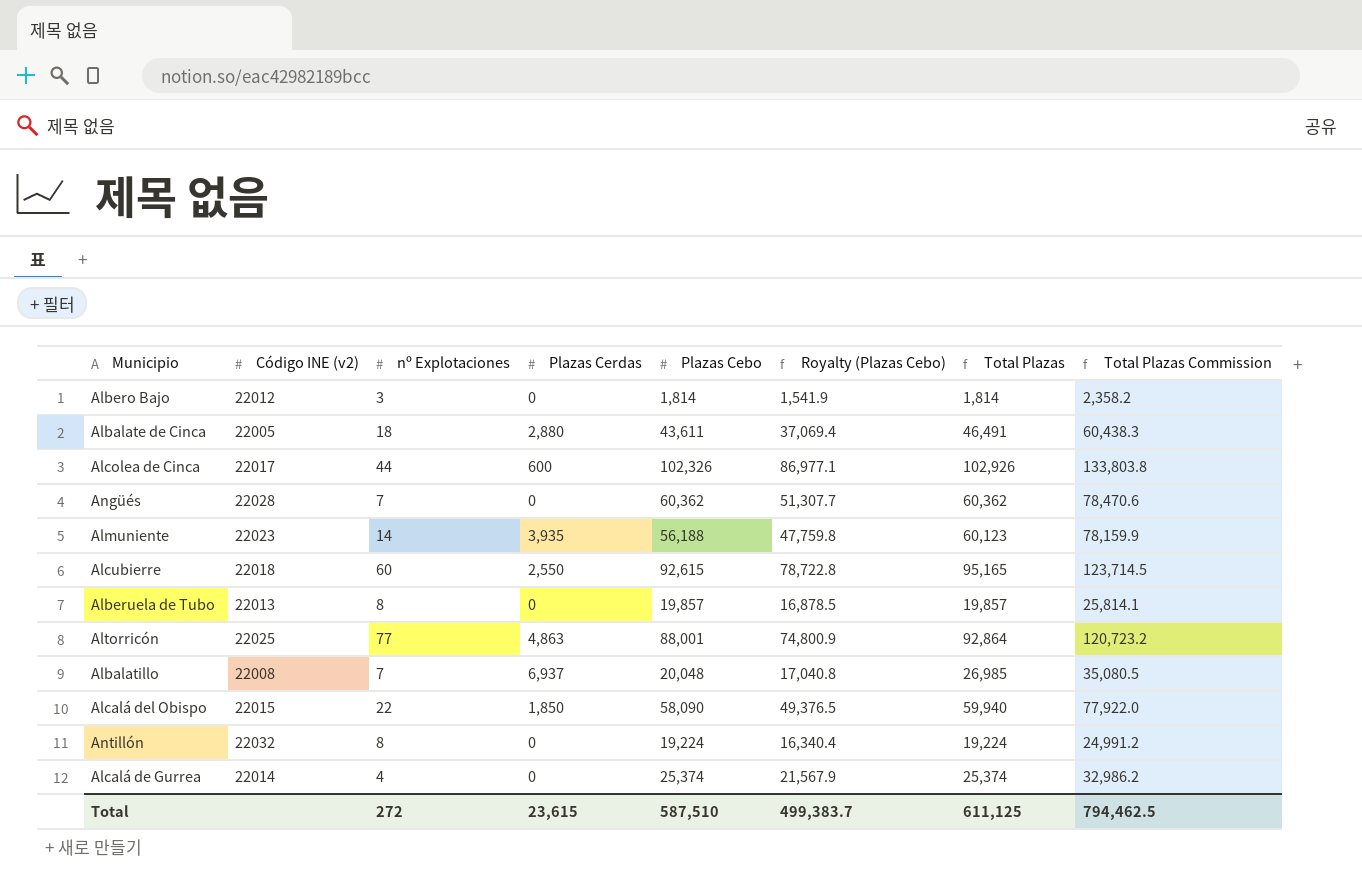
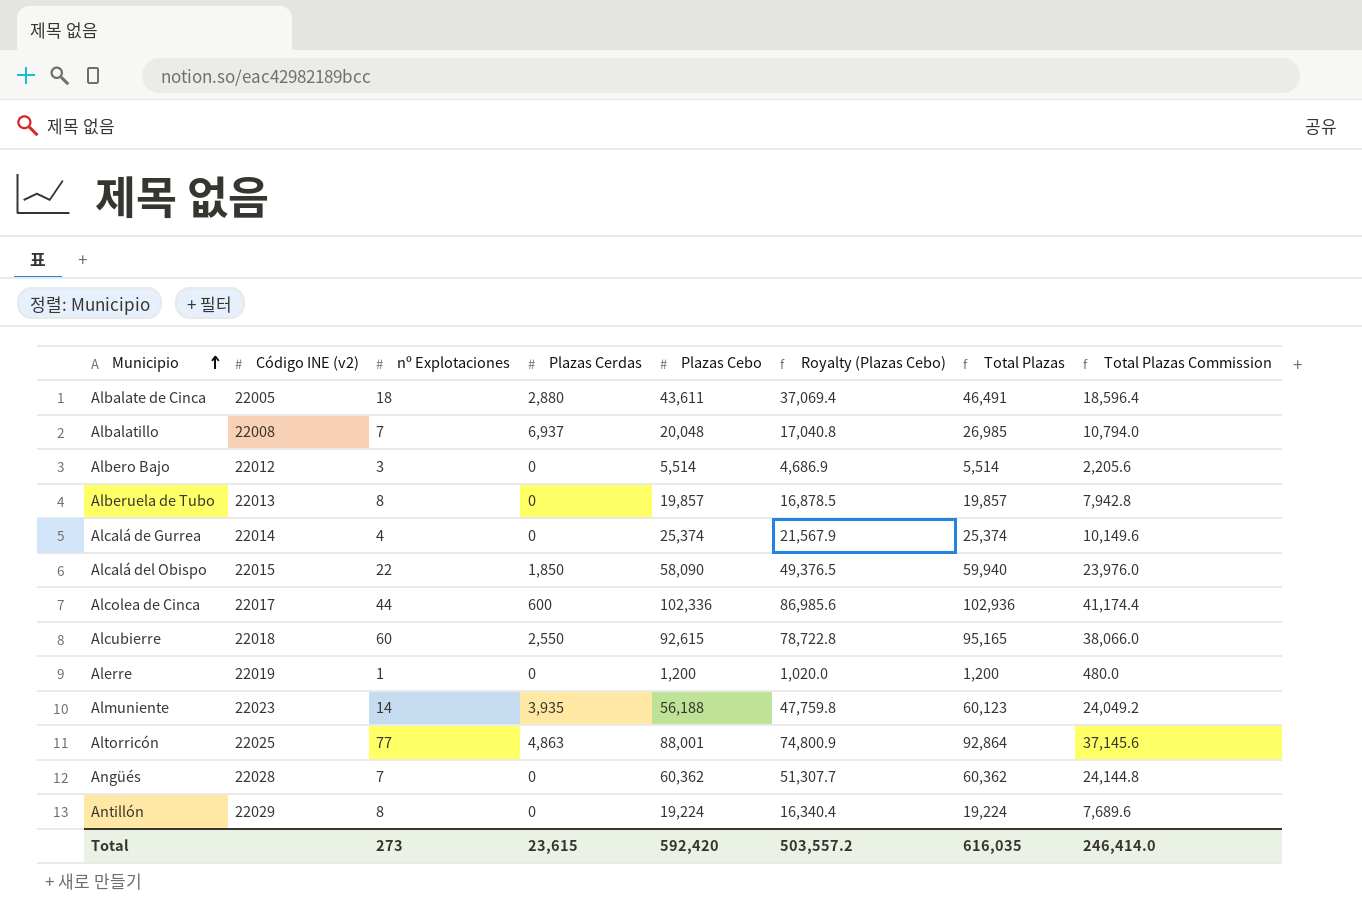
row order: none -> Municipio ascending
column Total Plazas Commission | formula: [Total Plazas] * 1.3 -> [Total Plazas] * 0.4
Albero Bajo | Plazas Cebo: 1,814 -> 5,514
Albero Bajo | Royalty (Plazas Cebo): 1,541.9 -> 4,686.9
Albero Bajo | Total Plazas: 1,814 -> 5,514
Alcolea de Cinca | Plazas Cebo: 102,326 -> 102,336
Alcolea de Cinca | Royalty (Plazas Cebo): 86,977.1 -> 86,985.6
Alcolea de Cinca | Total Plazas: 102,926 -> 102,936
row Alerre: none -> 22019 | 1 | 0 | 1,200 | 1,020.0 | 1,200 | 480.0
Antillón | Código INE (v2): 22032 -> 22029
Total | nº Explotaciones: 272 -> 273
Total | Plazas Cebo: 587,510 -> 592,420
Total | Royalty (Plazas Cebo): 499,383.7 -> 503,557.2
Total | Total Plazas: 611,125 -> 616,035
Total | Total Plazas Commission: 794,462.5 -> 246,414.0

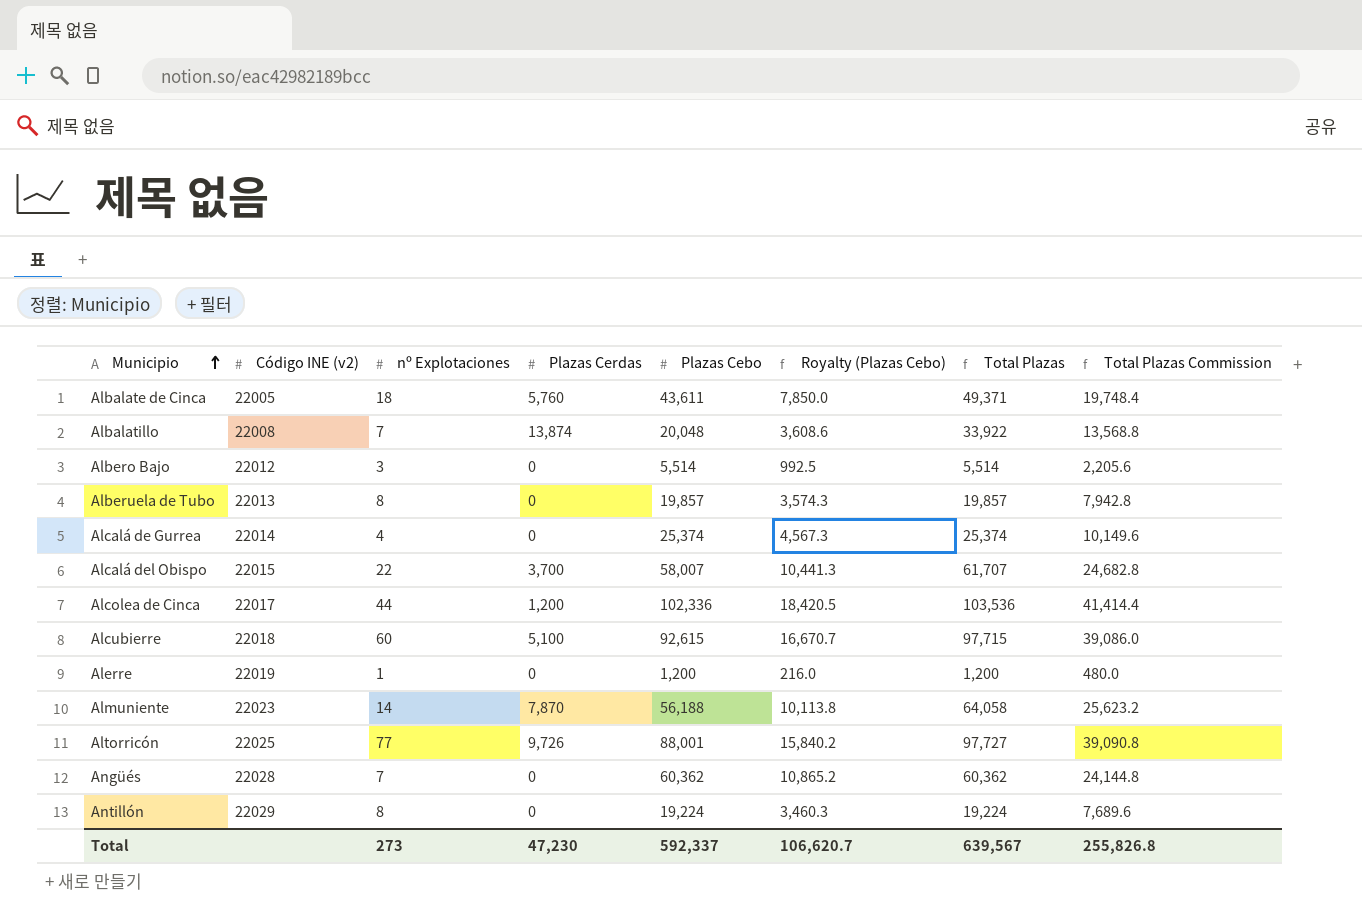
column Royalty (Plazas Cebo) | formula: [Plazas Cebo] * 0.85 -> [Plazas Cebo] * 0.18
Albalate de Cinca | Plazas Cerdas: 2,880 -> 5,760
Albalate de Cinca | Total Plazas: 46,491 -> 49,371
Albalate de Cinca | Total Plazas Commission: 18,596.4 -> 19,748.4
Albalatillo | Plazas Cerdas: 6,937 -> 13,874
Albalatillo | Total Plazas: 26,985 -> 33,922
Albalatillo | Total Plazas Commission: 10,794.0 -> 13,568.8
Alcalá del Obispo | Plazas Cerdas: 1,850 -> 3,700
Alcalá del Obispo | Plazas Cebo: 58,090 -> 58,007
Alcalá del Obispo | Total Plazas: 59,940 -> 61,707
Alcalá del Obispo | Total Plazas Commission: 23,976.0 -> 24,682.8
Alcolea de Cinca | Plazas Cerdas: 600 -> 1,200
Alcolea de Cinca | Total Plazas: 102,936 -> 103,536
Alcolea de Cinca | Total Plazas Commission: 41,174.4 -> 41,414.4
Alcubierre | Plazas Cerdas: 2,550 -> 5,100
Alcubierre | Total Plazas: 95,165 -> 97,715
Alcubierre | Total Plazas Commission: 38,066.0 -> 39,086.0
Almuniente | Plazas Cerdas: 3,935 -> 7,870
Almuniente | Total Plazas: 60,123 -> 64,058
Almuniente | Total Plazas Commission: 24,049.2 -> 25,623.2
Altorricón | Plazas Cerdas: 4,863 -> 9,726
Altorricón | Total Plazas: 92,864 -> 97,727
Altorricón | Total Plazas Commission: 37,145.6 -> 39,090.8
Total | Plazas Cerdas: 23,615 -> 47,230
Total | Plazas Cebo: 592,420 -> 592,337
Total | Royalty (Plazas Cebo): 503,557.2 -> 106,620.7
Total | Total Plazas: 616,035 -> 639,567
Total | Total Plazas Commission: 246,414.0 -> 255,826.8

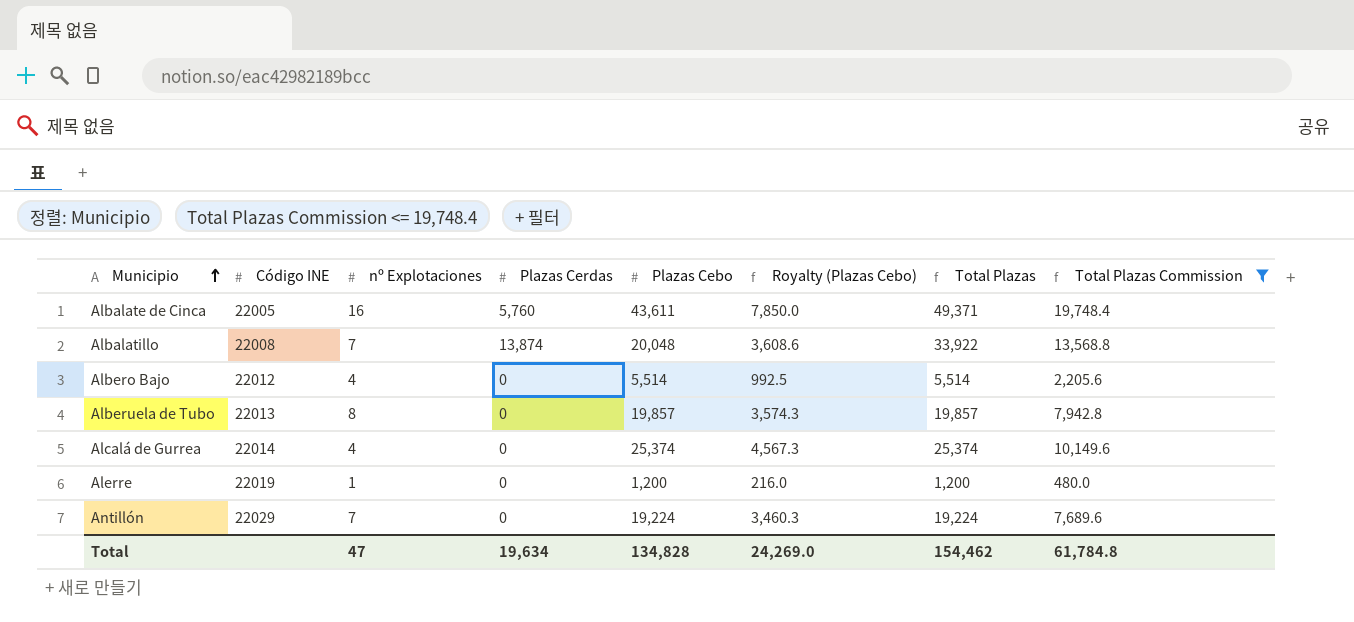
filter: none -> Total Plazas Commission <= 19,748.4
column name: Código INE (v2) -> Código INE
Albalate de Cinca | nº Explotaciones: 18 -> 16
Albero Bajo | nº Explotaciones: 3 -> 4
Antillón | nº Explotaciones: 8 -> 7
Total | nº Explotaciones: 273 -> 47
Total | Plazas Cerdas: 47,230 -> 19,634
Total | Plazas Cebo: 592,337 -> 134,828
Total | Royalty (Plazas Cebo): 106,620.7 -> 24,269.0
Total | Total Plazas: 639,567 -> 154,462
Total | Total Plazas Commission: 255,826.8 -> 61,784.8

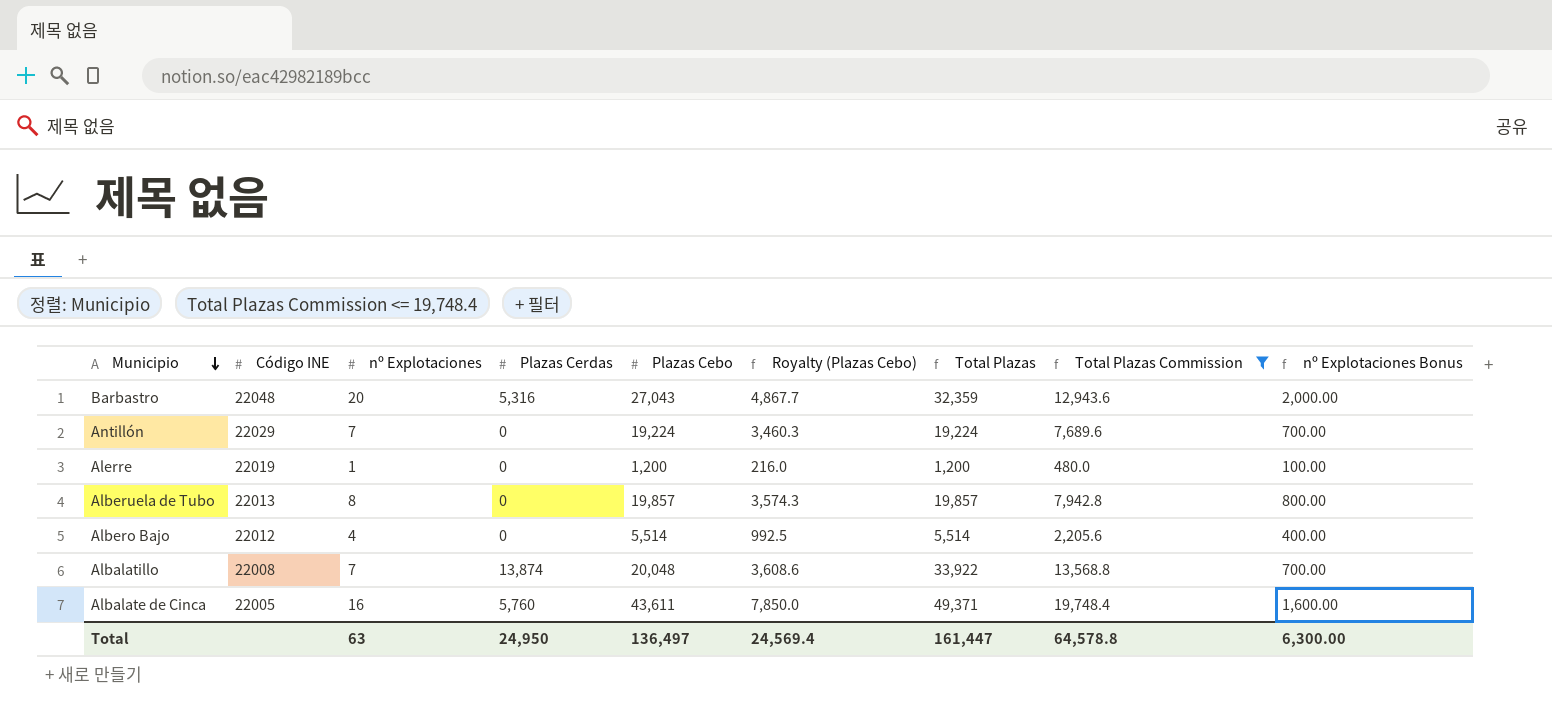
row order: Municipio ascending -> Municipio descending
column nº Explotaciones Bonus | formula: none -> [nº Explotaciones] * 100
row Alcalá de Gurrea: 22014 | 4 | 0 | 25,374 | 4,567.3 | 25,374 | 10,149.6 -> none
row Barbastro: none -> 22048 | 20 | 5,316 | 27,043 | 4,867.7 | 32,359 | 12,943.6 | 2,000.00
Total | nº Explotaciones: 47 -> 63
Total | Plazas Cerdas: 19,634 -> 24,950
Total | Plazas Cebo: 134,828 -> 136,497
Total | Royalty (Plazas Cebo): 24,269.0 -> 24,569.4
Total | Total Plazas: 154,462 -> 161,447
Total | Total Plazas Commission: 61,784.8 -> 64,578.8

